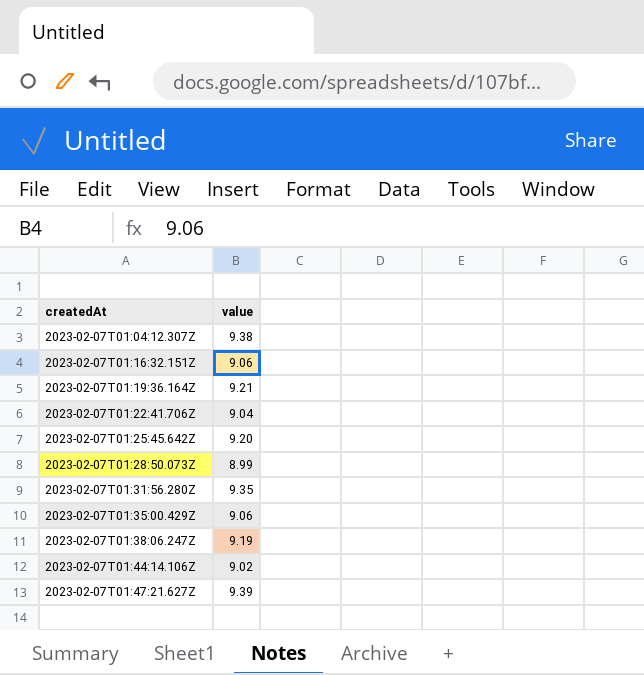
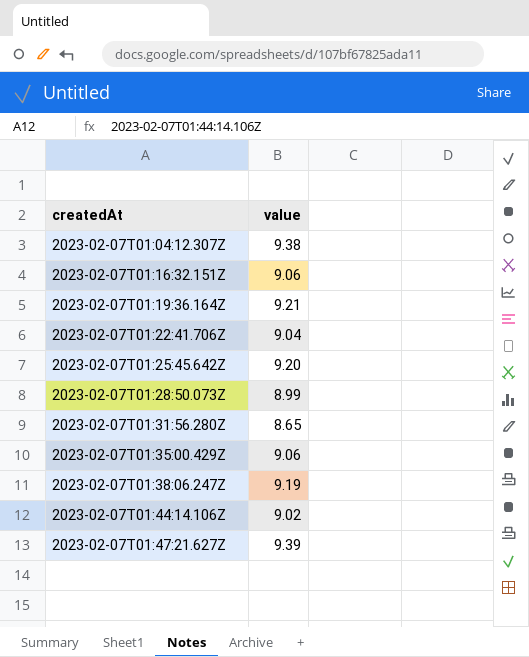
2023-02-07T01:31:56.280Z | value: 9.35 -> 8.65

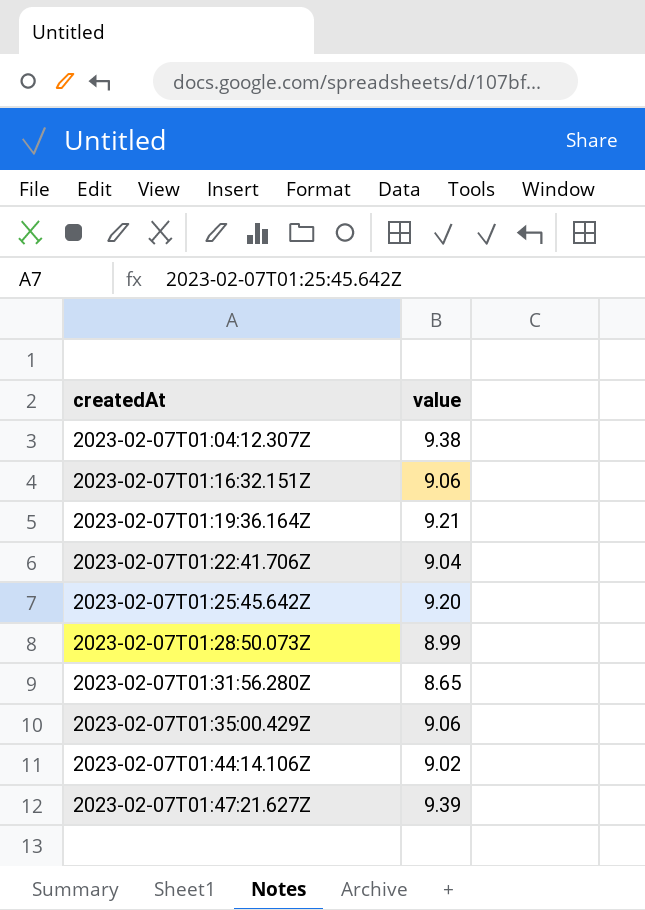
row 2023-02-07T01:38:06.247Z: 9.19 -> none

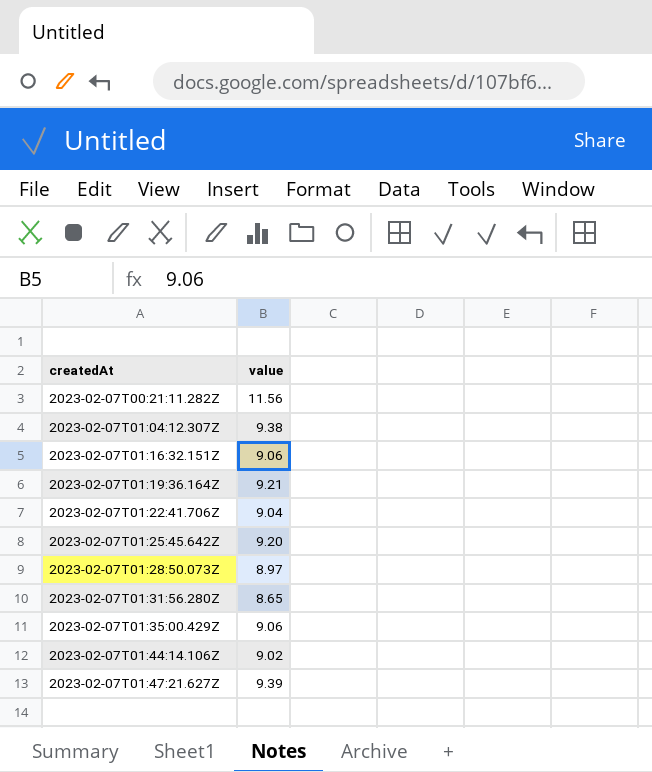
row 2023-02-07T00:21:11.282Z: none -> 11.56
2023-02-07T01:28:50.073Z | value: 8.99 -> 8.97

